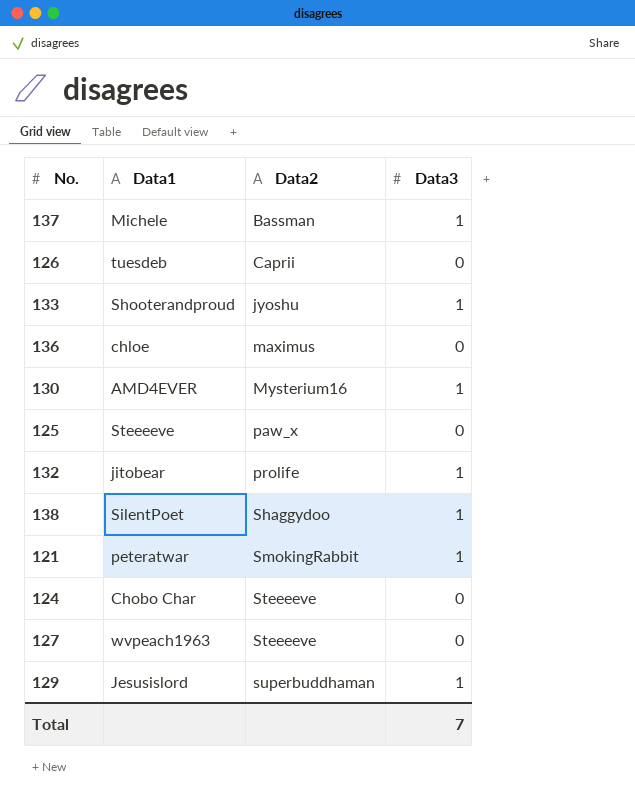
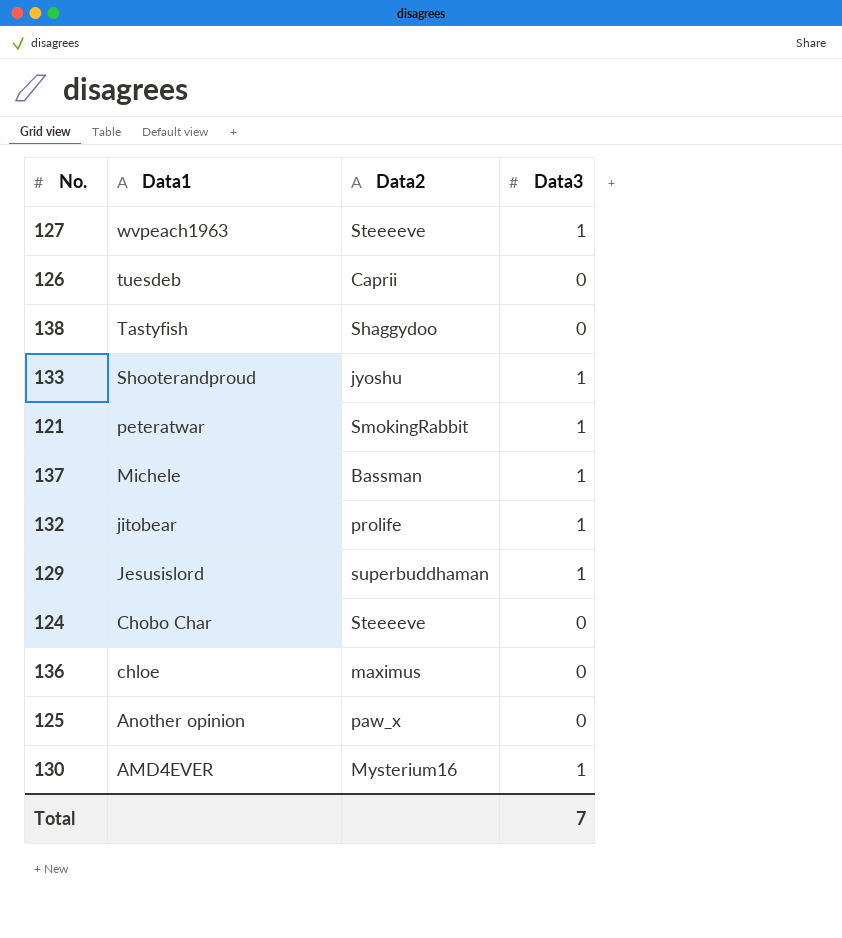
row order: Data2 ascending -> Data1 descending
127 | Data3: 0 -> 1
138 | Data1: SilentPoet -> Tastyfish
138 | Data3: 1 -> 0
125 | Data1: Steeeeve -> Another opinion

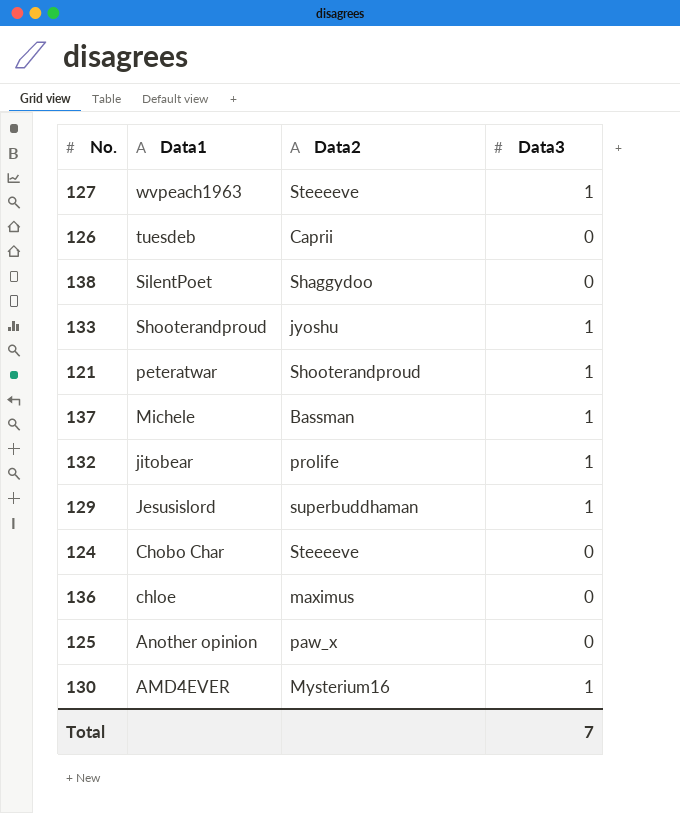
138 | Data1: Tastyfish -> SilentPoet
121 | Data2: SmokingRabbit -> Shooterandproud

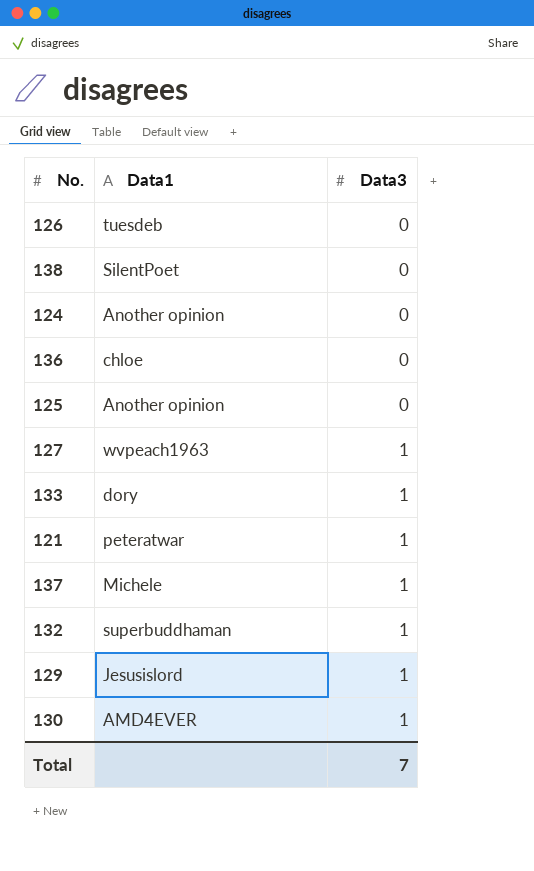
row order: Data1 descending -> Data3 ascending
column Data2 | position: 3 -> none
124 | Data1: Chobo Char -> Another opinion
133 | Data1: Shooterandproud -> dory
132 | Data1: jitobear -> superbuddhaman

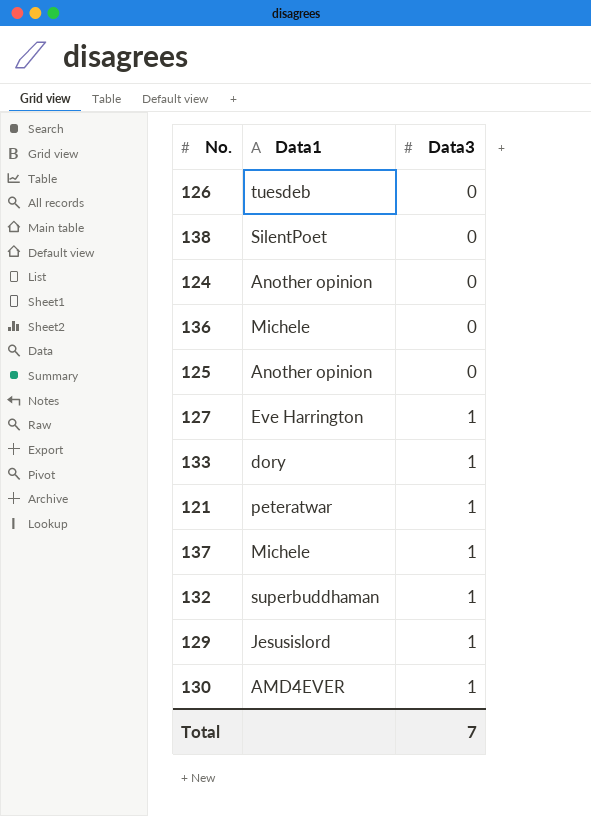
136 | Data1: chloe -> Michele
127 | Data1: wvpeach1963 -> Eve Harrington

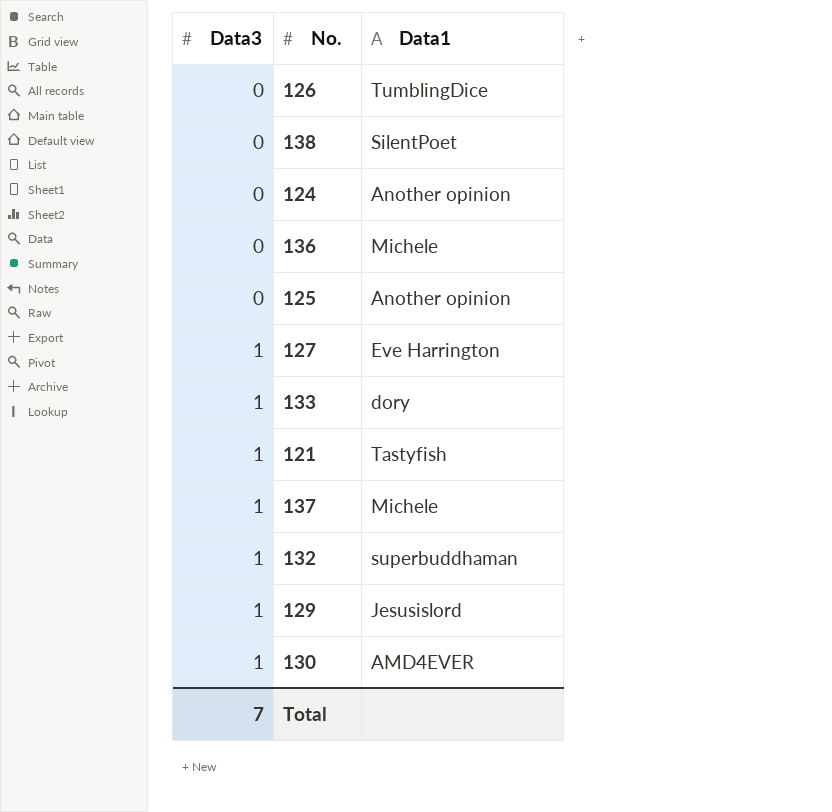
column Data3 | position: 3 -> 1
126 | Data1: tuesdeb -> TumblingDice
121 | Data1: peteratwar -> Tastyfish

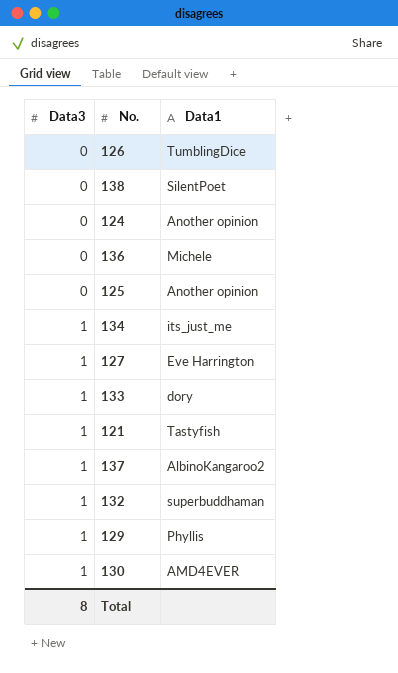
row 134: none -> 1 | its_just_me
137 | Data1: Michele -> AlbinoKangaroo2
129 | Data1: Jesusislord -> Phyllis
Total | Data3: 7 -> 8

